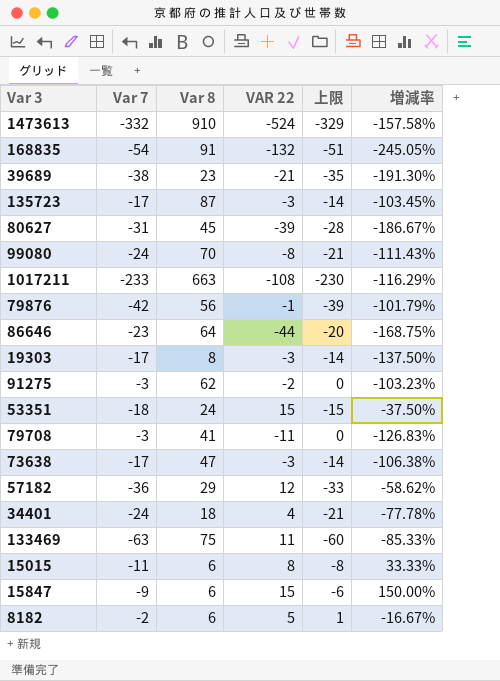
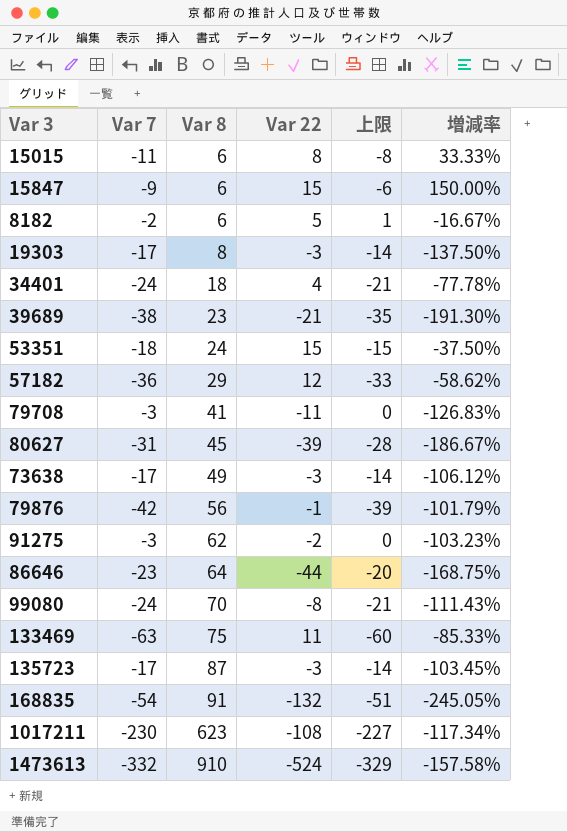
row order: none -> Var 8 ascending
column name: VAR 22 -> Var 22
73638 | Var 8: 47 -> 49
73638 | 増減率: -106.38% -> -106.12%
1017211 | Var 7: -233 -> -230
1017211 | Var 8: 663 -> 623
1017211 | 上限: -230 -> -227
1017211 | 増減率: -116.29% -> -117.34%

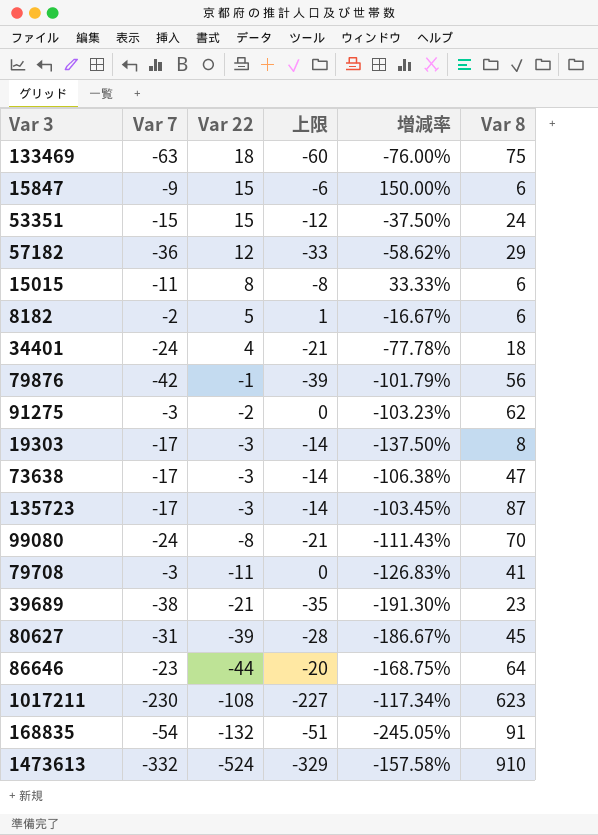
row order: Var 8 ascending -> Var 22 descending
column Var 8 | position: 3 -> 6
133469 | Var 22: 11 -> 18
133469 | 増減率: -85.33% -> -76.00%
53351 | Var 7: -18 -> -15
53351 | 上限: -15 -> -12
73638 | 増減率: -106.12% -> -106.38%
73638 | Var 8: 49 -> 47

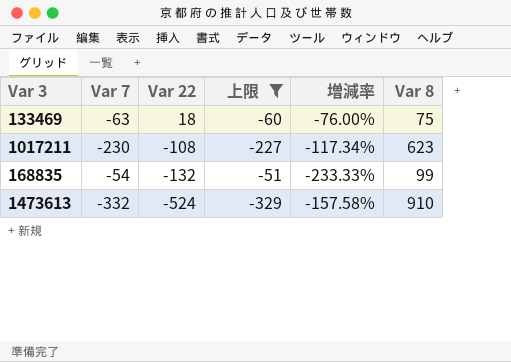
filter: none -> 上限 <= -51
168835 | 増減率: -245.05% -> -233.33%
168835 | Var 8: 91 -> 99

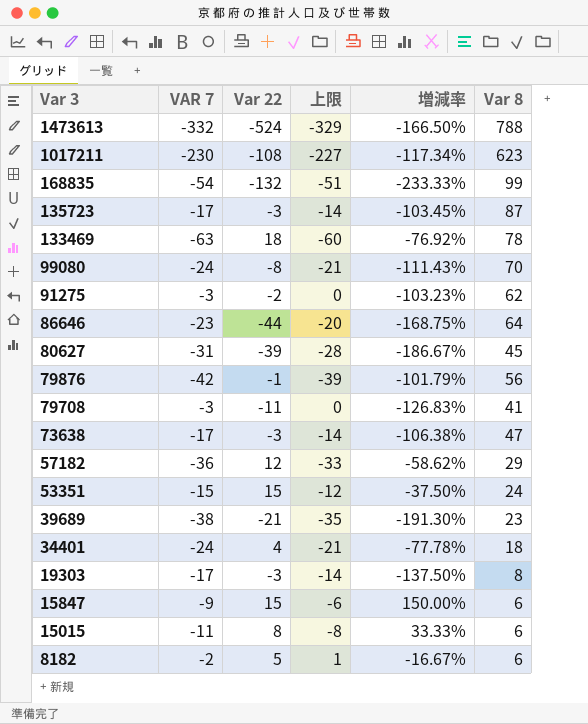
filter: 上限 <= -51 -> none
row order: Var 22 descending -> Var 3 descending
column name: Var 7 -> VAR 7
1473613 | 増減率: -157.58% -> -166.50%
1473613 | Var 8: 910 -> 788
133469 | 増減率: -76.00% -> -76.92%
133469 | Var 8: 75 -> 78

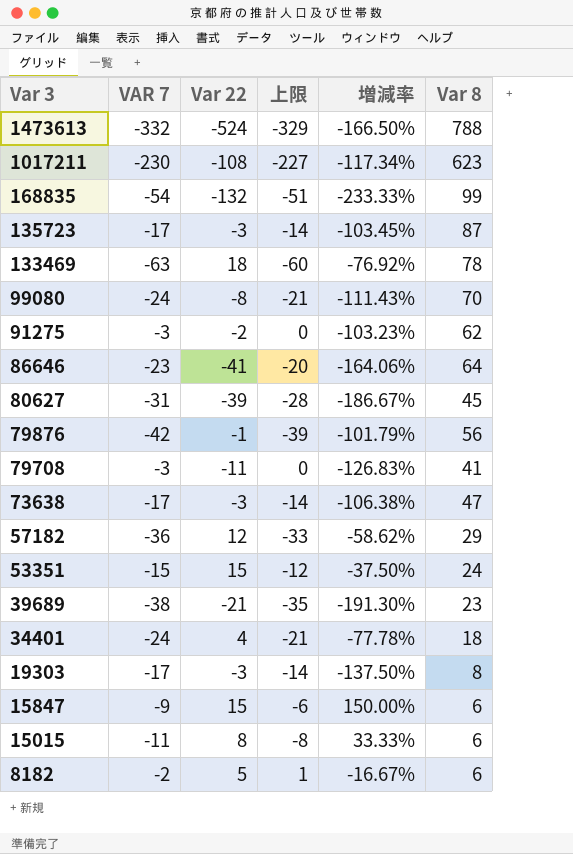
86646 | Var 22: -44 -> -41
86646 | 増減率: -168.75% -> -164.06%

